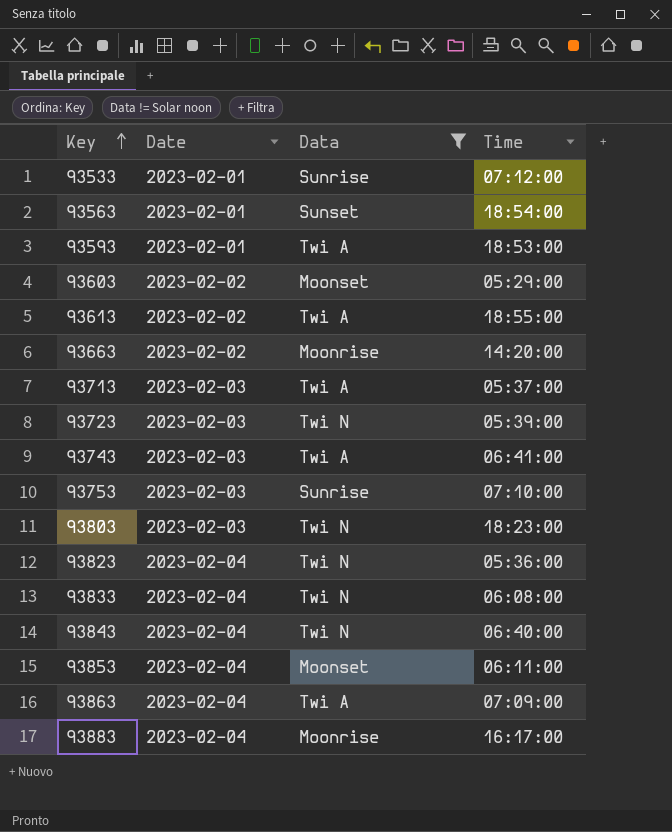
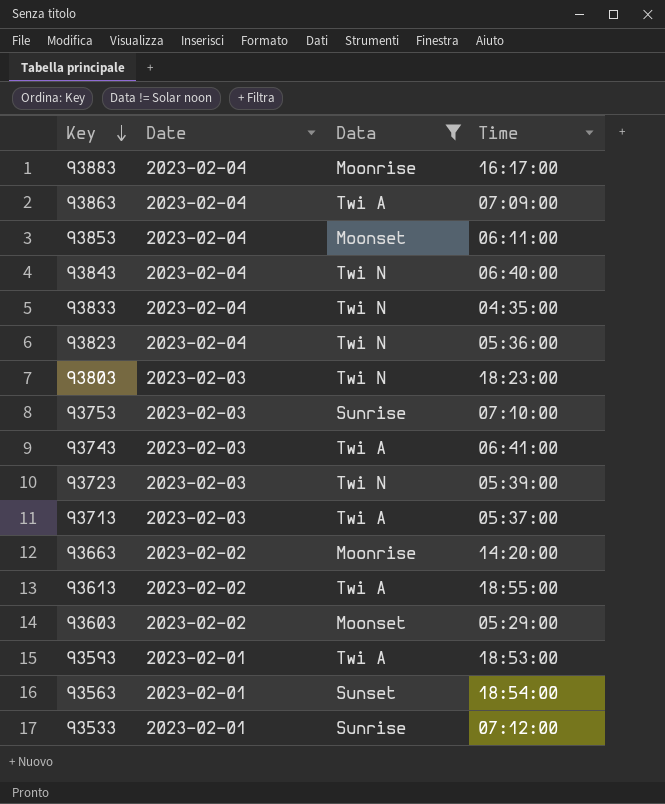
row order: Key ascending -> Key descending
93833 | Time: 06:08:00 -> 04:35:00

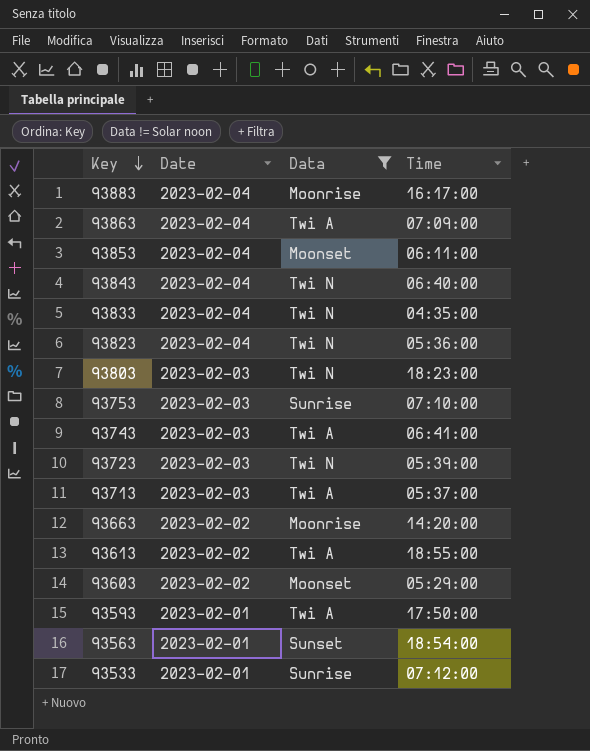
93593 | Time: 18:53:00 -> 17:50:00

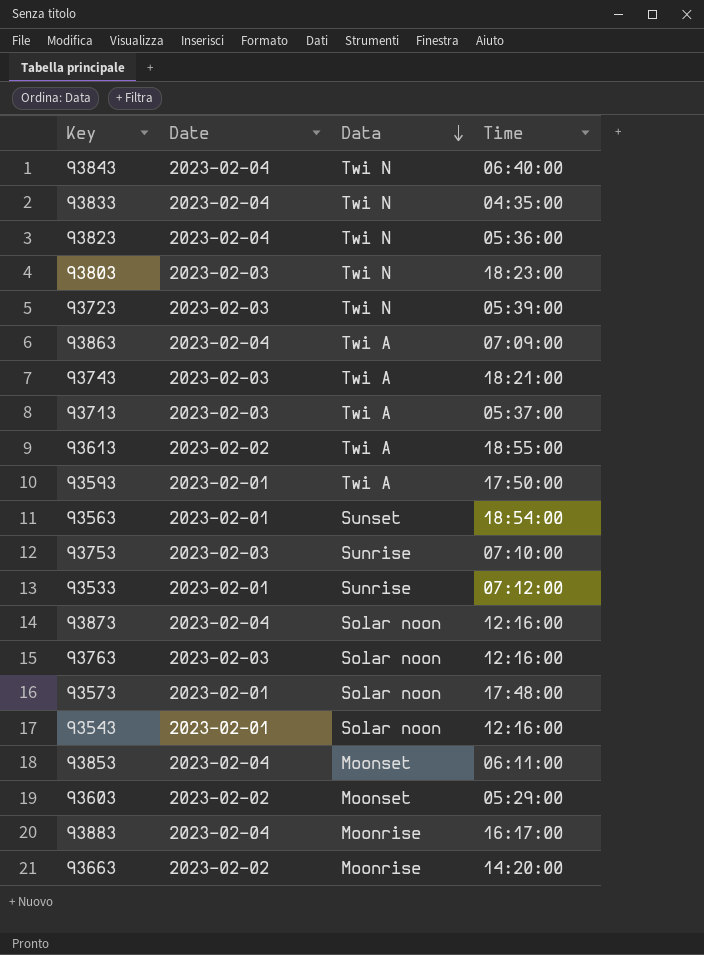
filter: Data != Solar noon -> none
row order: Key descending -> Data descending
93743 | Time: 06:41:00 -> 18:21:00

